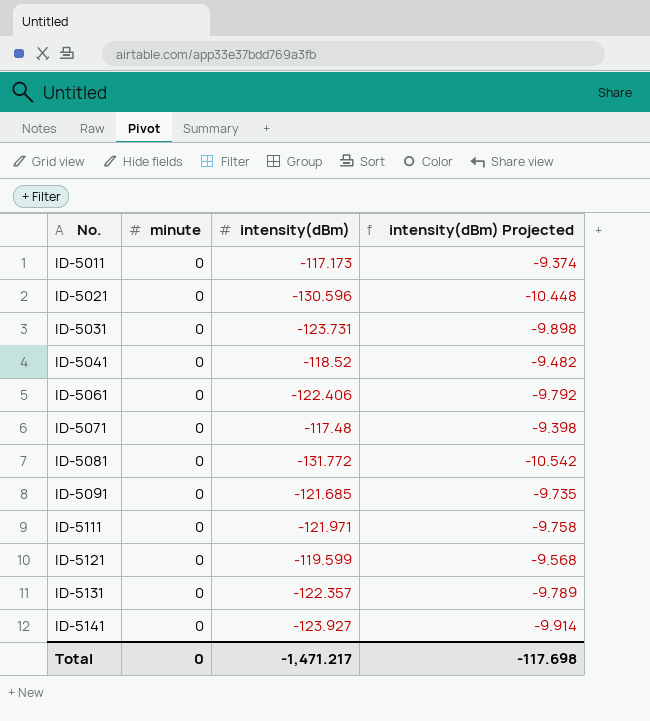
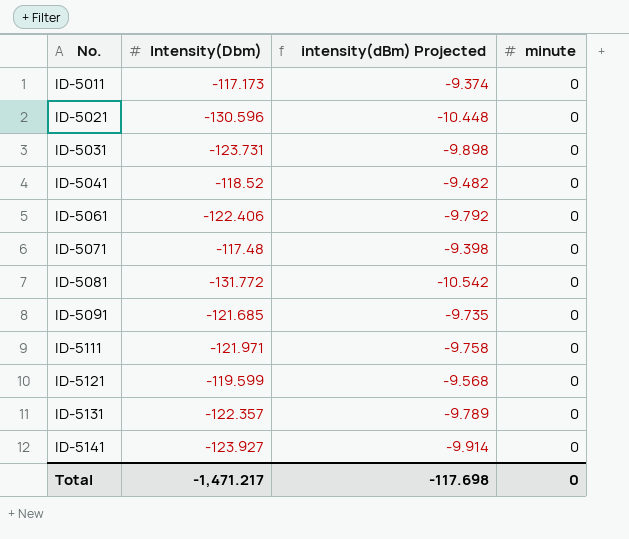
column name: intensity(dBm) -> Intensity(Dbm)
column minute | position: 2 -> 4

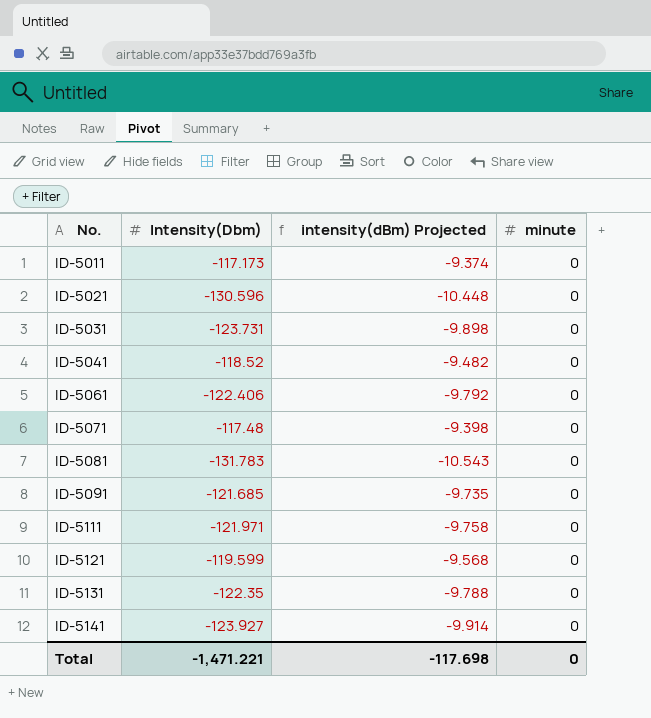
ID-5081 | Intensity(Dbm): -131.772 -> -131.783
ID-5081 | intensity(dBm) Projected: -10.542 -> -10.543
ID-5131 | Intensity(Dbm): -122.357 -> -122.35
ID-5131 | intensity(dBm) Projected: -9.789 -> -9.788
Total | Intensity(Dbm): -1,471.217 -> -1,471.221

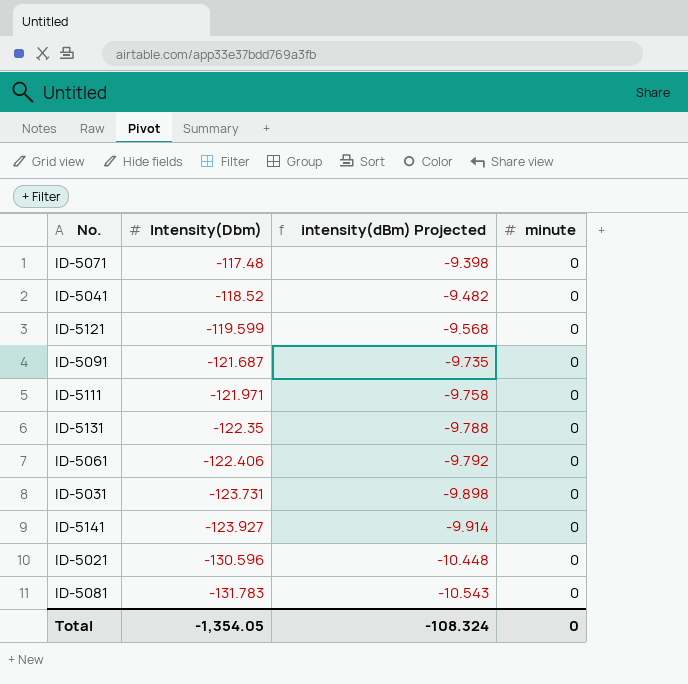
row order: No. ascending -> Intensity(Dbm) descending
row ID-5011: -117.173 | -9.374 | 0 -> none
ID-5091 | Intensity(Dbm): -121.685 -> -121.687
Total | Intensity(Dbm): -1,471.221 -> -1,354.05
Total | intensity(dBm) Projected: -117.698 -> -108.324

